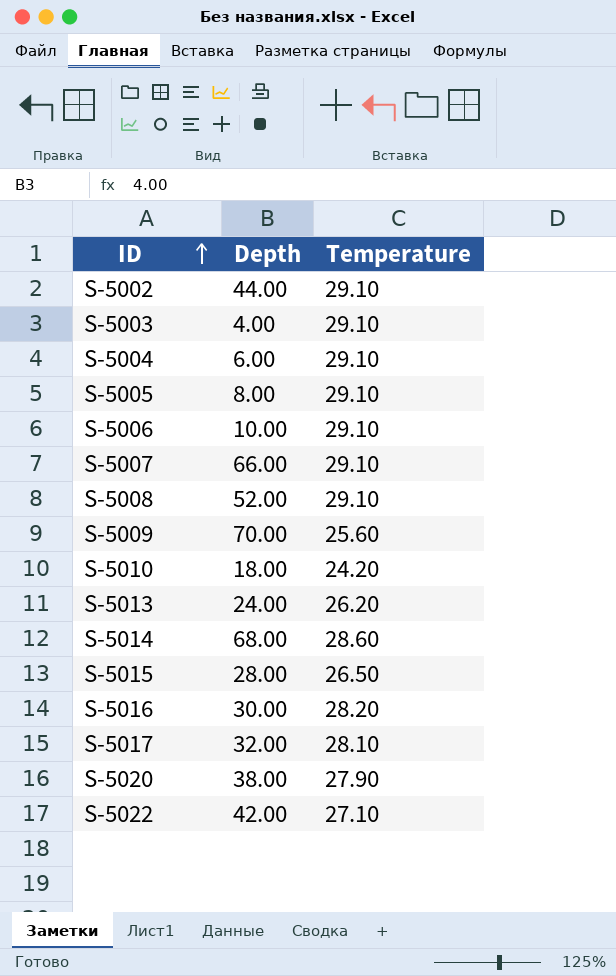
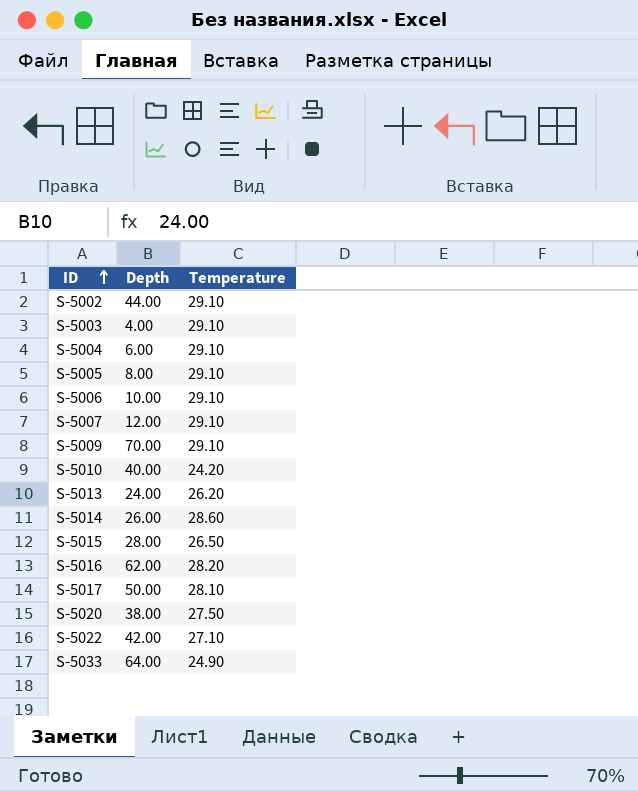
row S-5008: 52.00 | 29.10 -> none
S-5007 | Depth: 66.00 -> 12.00
S-5009 | Temperature: 25.60 -> 29.10
S-5010 | Depth: 18.00 -> 40.00
S-5014 | Depth: 68.00 -> 26.00
S-5016 | Depth: 30.00 -> 62.00
S-5017 | Depth: 32.00 -> 50.00
S-5020 | Temperature: 27.90 -> 27.50
row S-5033: none -> 64.00 | 24.90

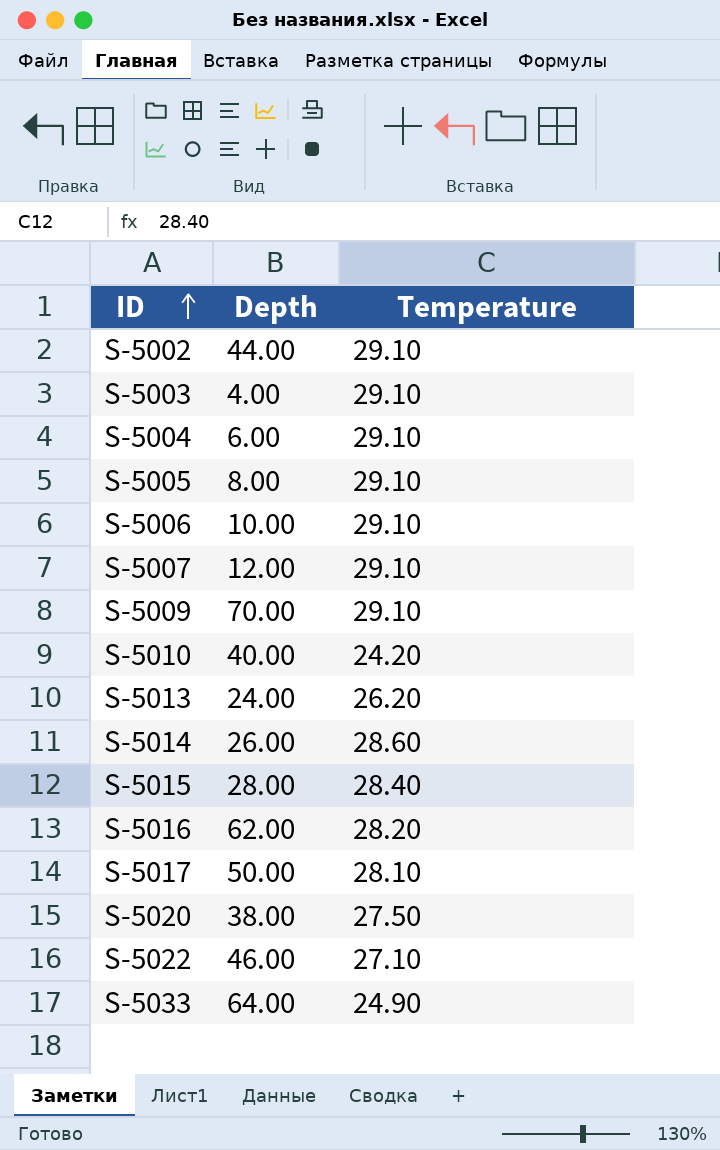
S-5015 | Temperature: 26.50 -> 28.40
S-5022 | Depth: 42.00 -> 46.00

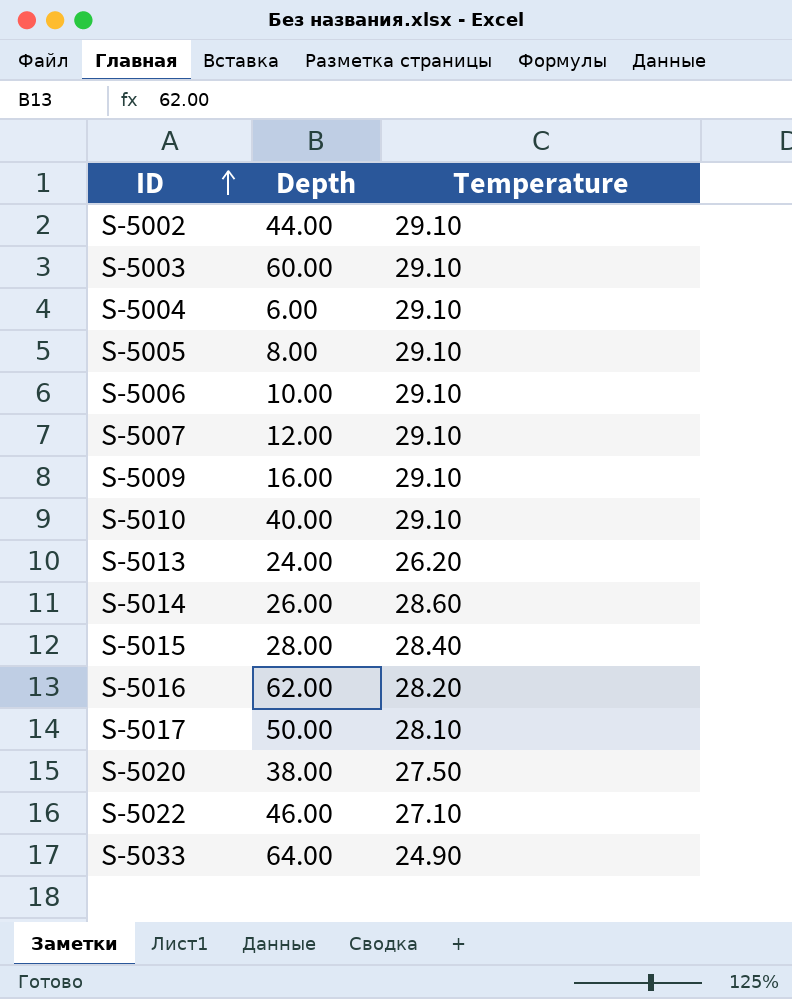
S-5003 | Depth: 4.00 -> 60.00
S-5009 | Depth: 70.00 -> 16.00
S-5010 | Temperature: 24.20 -> 29.10

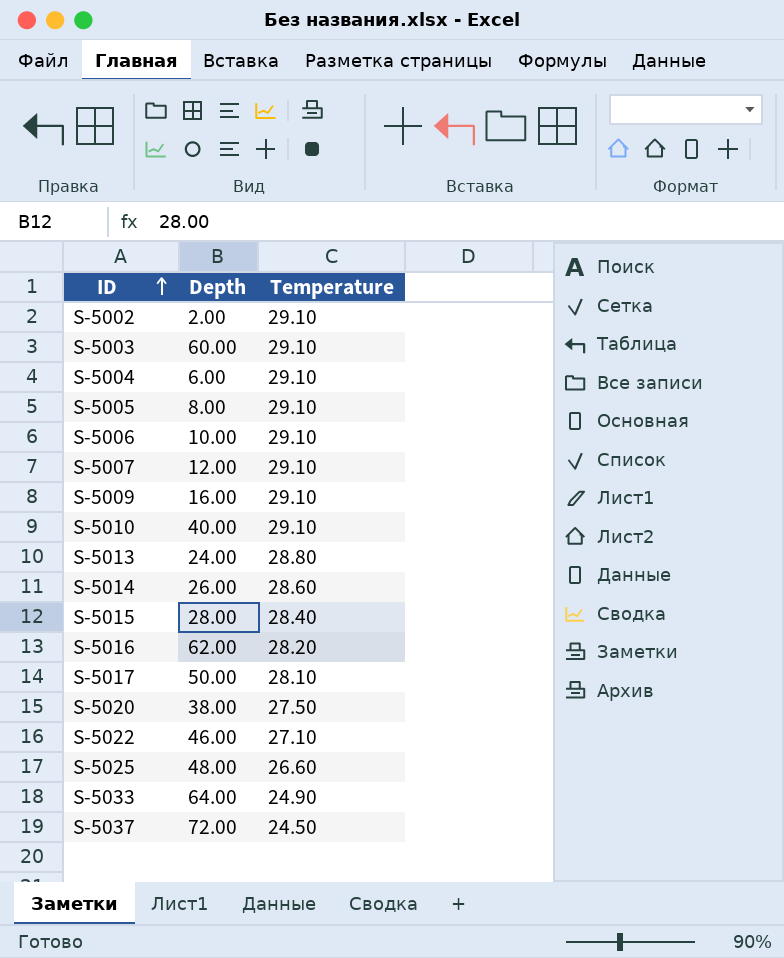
S-5002 | Depth: 44.00 -> 2.00
S-5013 | Temperature: 26.20 -> 28.80
row S-5025: none -> 48.00 | 26.60
row S-5037: none -> 72.00 | 24.50

